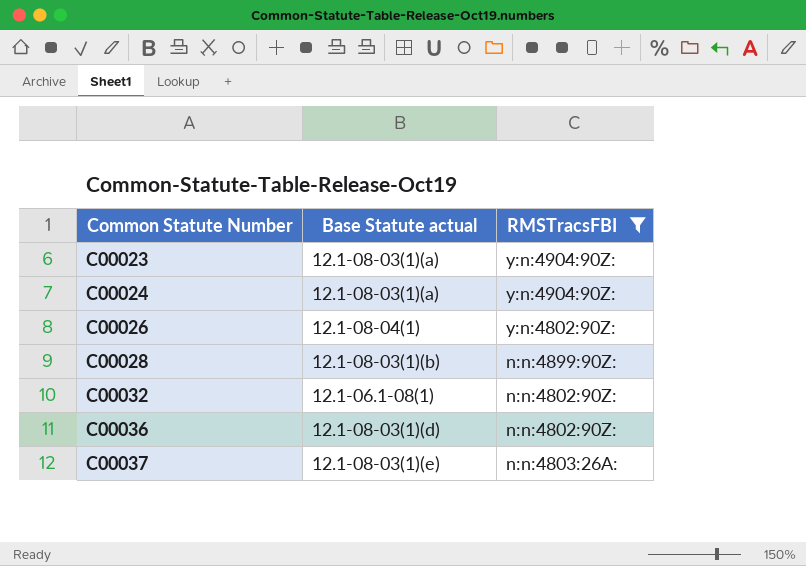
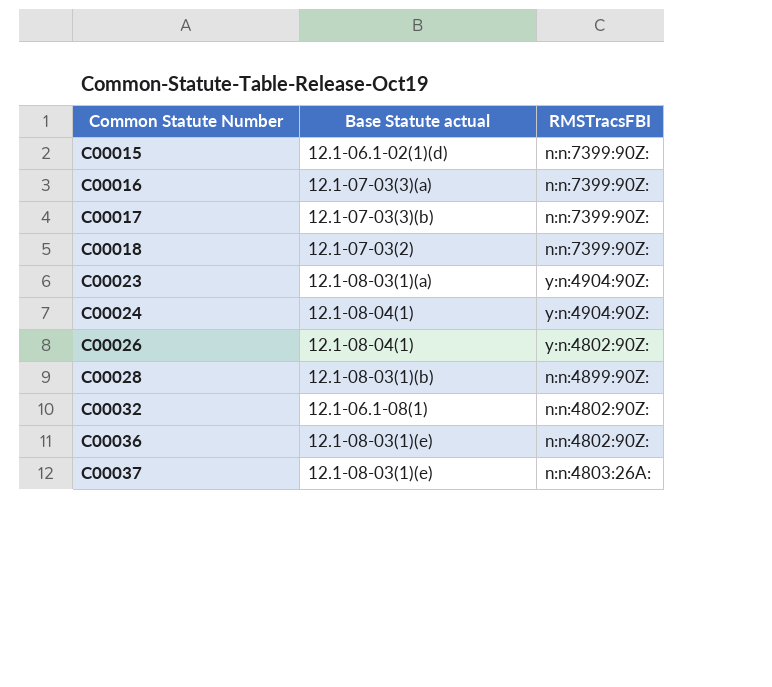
filter: RMSTracsFBI != n:n:7399:90Z: -> none
C00024 | Base Statute actual: 12.1-08-03(1)(a) -> 12.1-08-04(1)
C00036 | Base Statute actual: 12.1-08-03(1)(d) -> 12.1-08-03(1)(e)

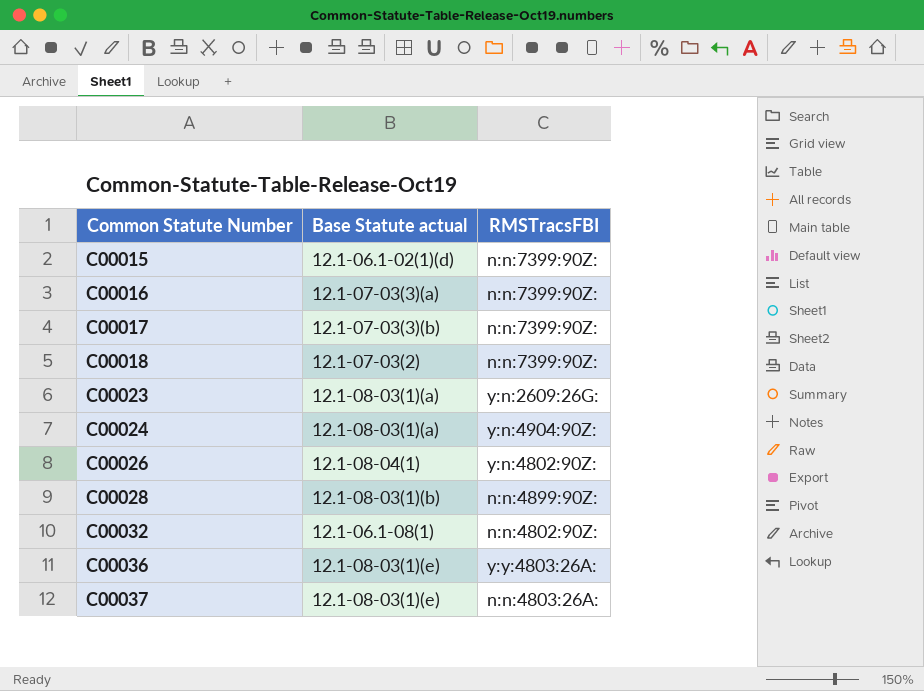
C00023 | RMSTracsFBI: y:n:4904:90Z: -> y:n:2609:26G:
C00024 | Base Statute actual: 12.1-08-04(1) -> 12.1-08-03(1)(a)
C00036 | RMSTracsFBI: n:n:4802:90Z: -> y:y:4803:26A:

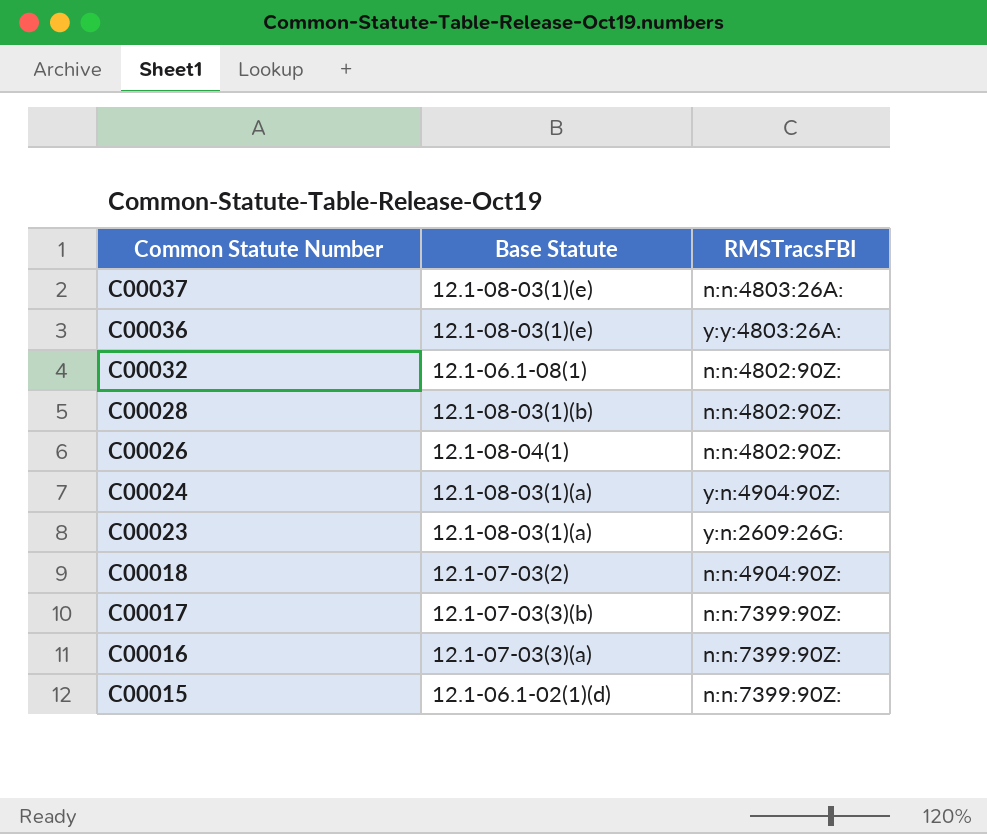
row order: Common Statute Number ascending -> Common Statute Number descending
column name: Base Statute actual -> Base Statute
C00028 | RMSTracsFBI: n:n:4899:90Z: -> n:n:4802:90Z:
C00026 | RMSTracsFBI: y:n:4802:90Z: -> n:n:4802:90Z:
C00018 | RMSTracsFBI: n:n:7399:90Z: -> n:n:4904:90Z:

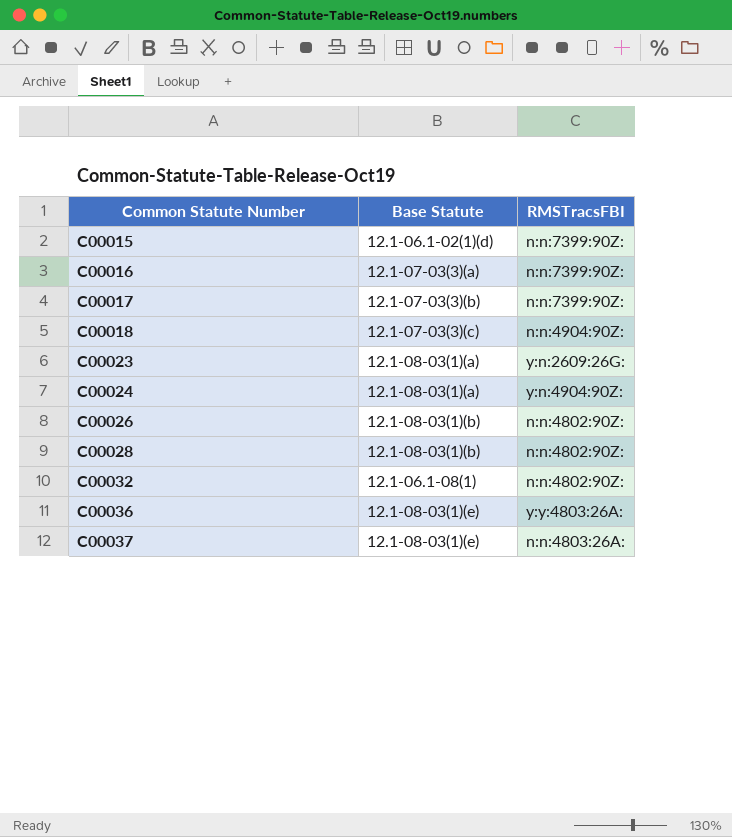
row order: Common Statute Number descending -> Common Statute Number ascending
C00018 | Base Statute: 12.1-07-03(2) -> 12.1-07-03(3)(c)
C00026 | Base Statute: 12.1-08-04(1) -> 12.1-08-03(1)(b)

